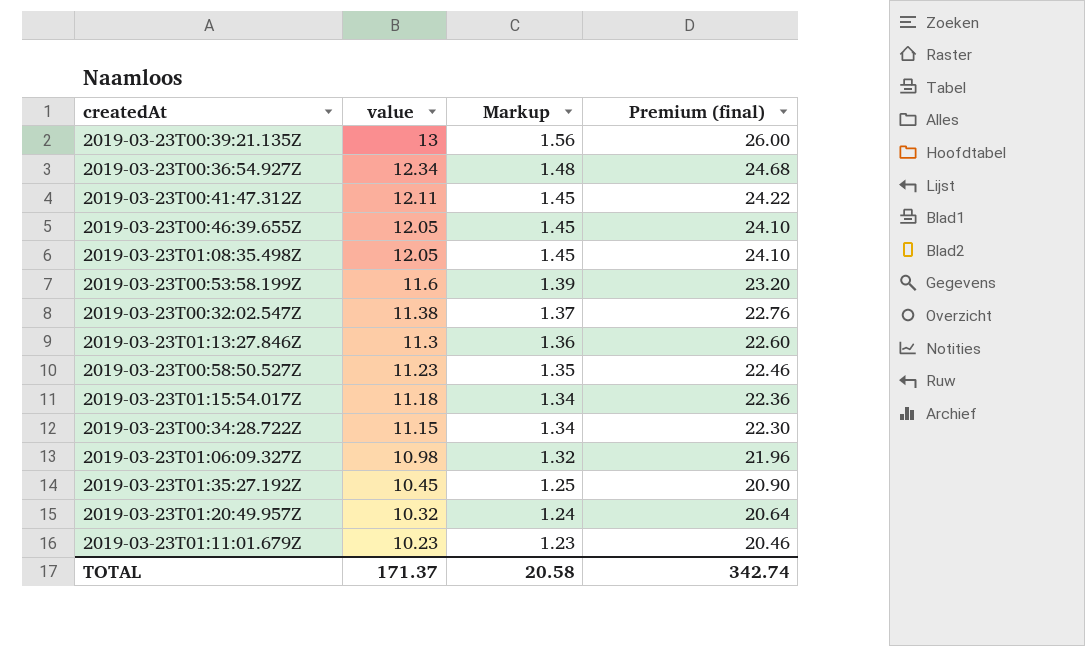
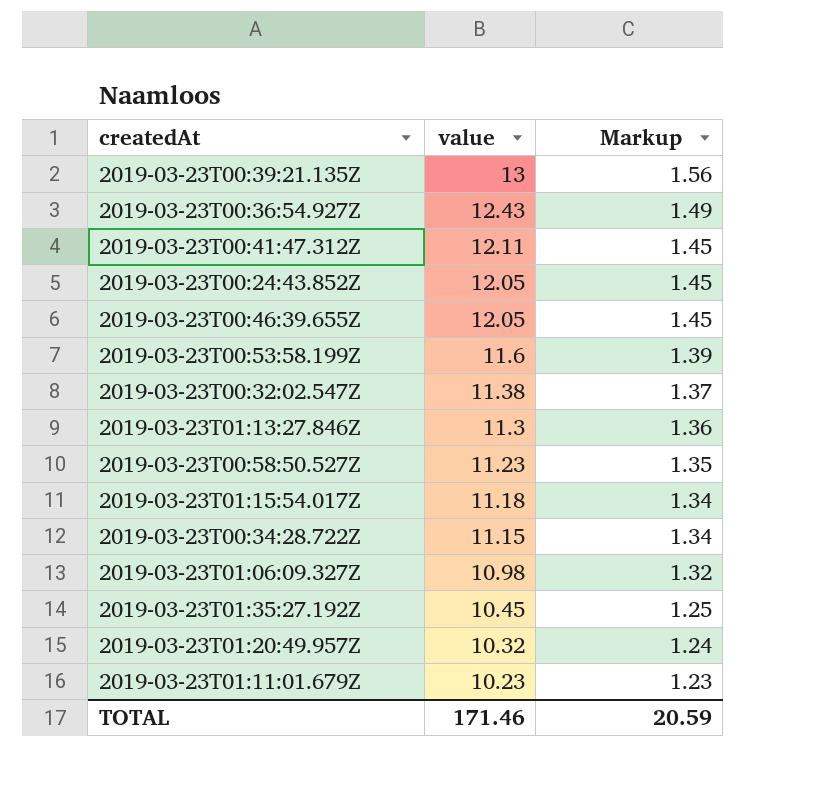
column Premium (final) | formula: [value] * 2 -> none
row 2019-03-23T01:08:35.498Z: 12.05 | 1.45 | 24.10 -> none
2019-03-23T00:36:54.927Z | value: 12.34 -> 12.43
2019-03-23T00:36:54.927Z | Markup: 1.48 -> 1.49
row 2019-03-23T00:24:43.852Z: none -> 12.05 | 1.45
TOTAL | value: 171.37 -> 171.46
TOTAL | Markup: 20.58 -> 20.59

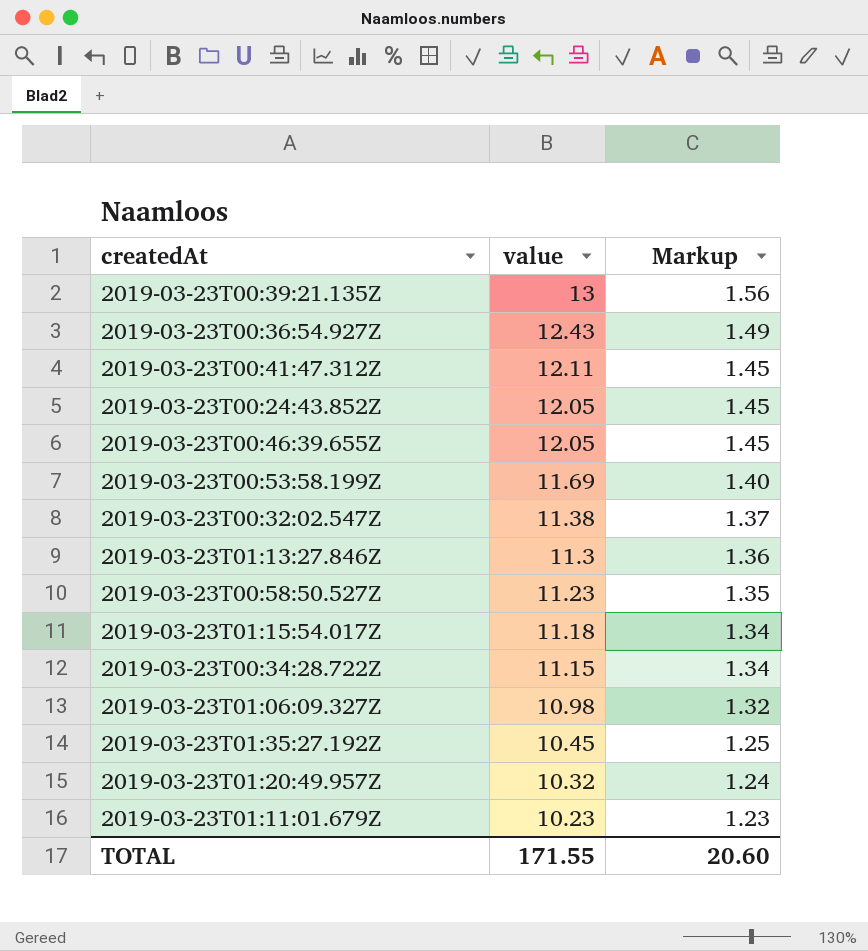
2019-03-23T00:53:58.199Z | value: 11.6 -> 11.69
2019-03-23T00:53:58.199Z | Markup: 1.39 -> 1.40
TOTAL | value: 171.46 -> 171.55
TOTAL | Markup: 20.59 -> 20.60

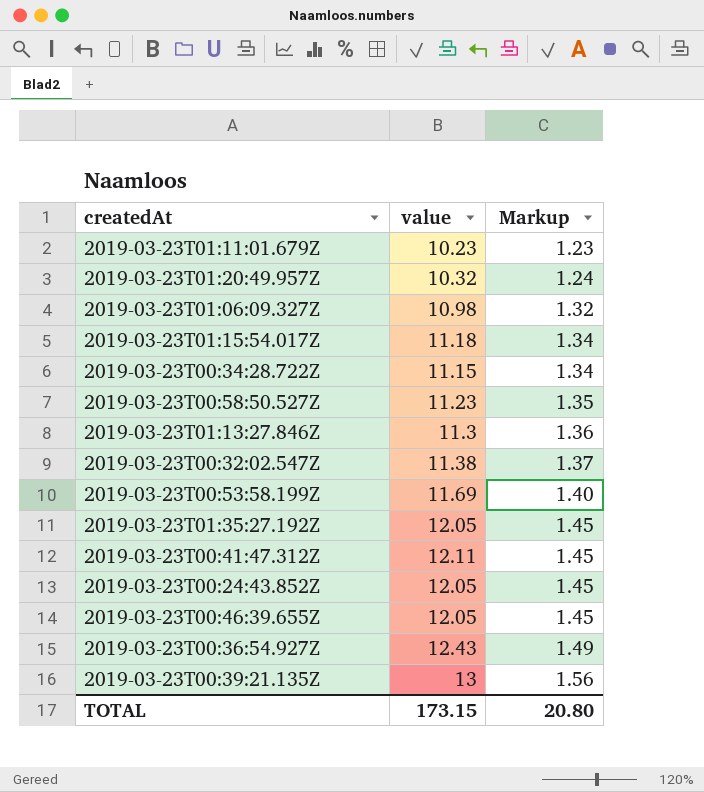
row order: value descending -> Markup ascending
2019-03-23T01:35:27.192Z | value: 10.45 -> 12.05
2019-03-23T01:35:27.192Z | Markup: 1.25 -> 1.45
TOTAL | value: 171.55 -> 173.15
TOTAL | Markup: 20.60 -> 20.80

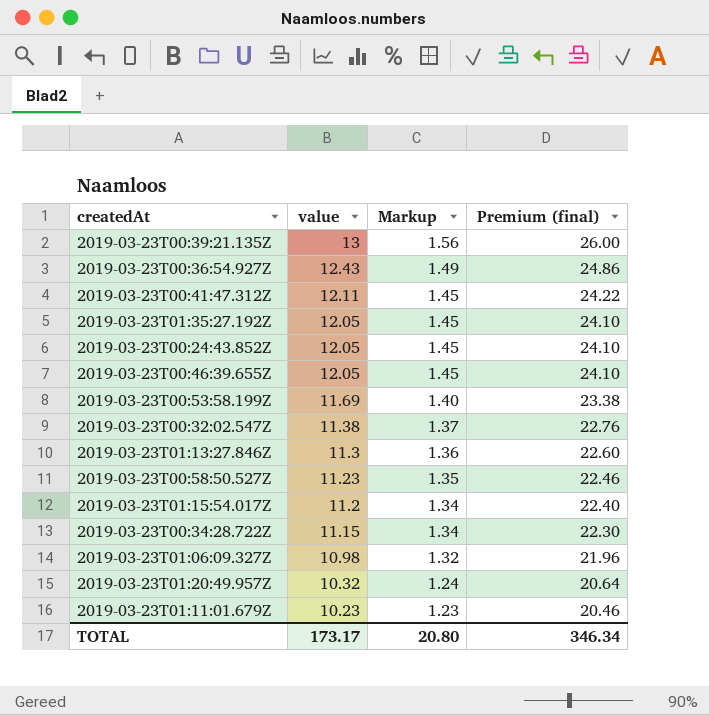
row order: Markup ascending -> value descending
column Premium (final) | formula: none -> [value] * 2
2019-03-23T01:15:54.017Z | value: 11.18 -> 11.2
TOTAL | value: 173.15 -> 173.17

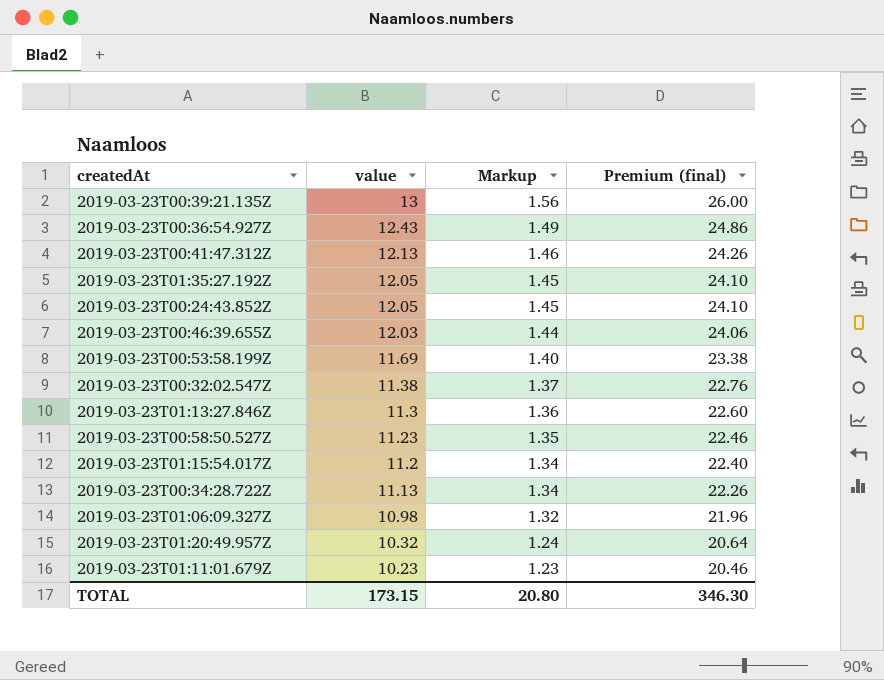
2019-03-23T00:41:47.312Z | value: 12.11 -> 12.13
2019-03-23T00:41:47.312Z | Markup: 1.45 -> 1.46
2019-03-23T00:41:47.312Z | Premium (final): 24.22 -> 24.26
2019-03-23T00:46:39.655Z | value: 12.05 -> 12.03
2019-03-23T00:46:39.655Z | Markup: 1.45 -> 1.44
2019-03-23T00:46:39.655Z | Premium (final): 24.10 -> 24.06
2019-03-23T00:34:28.722Z | value: 11.15 -> 11.13
2019-03-23T00:34:28.722Z | Premium (final): 22.30 -> 22.26
TOTAL | value: 173.17 -> 173.15
TOTAL | Premium (final): 346.34 -> 346.30

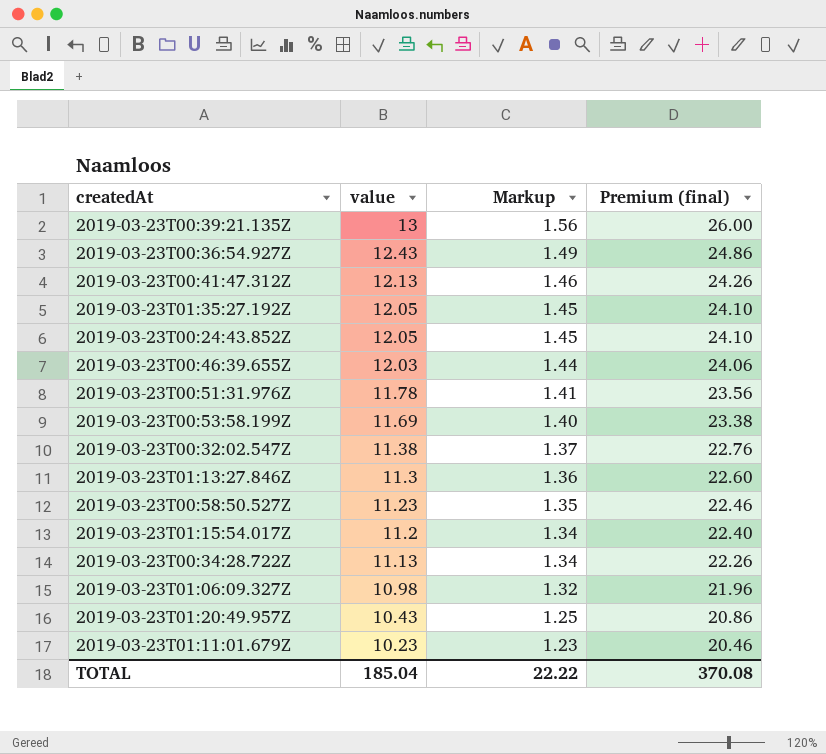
row 2019-03-23T00:51:31.976Z: none -> 11.78 | 1.41 | 23.56
2019-03-23T01:20:49.957Z | value: 10.32 -> 10.43
2019-03-23T01:20:49.957Z | Markup: 1.24 -> 1.25
2019-03-23T01:20:49.957Z | Premium (final): 20.64 -> 20.86
TOTAL | value: 173.15 -> 185.04
TOTAL | Markup: 20.80 -> 22.22
TOTAL | Premium (final): 346.30 -> 370.08

